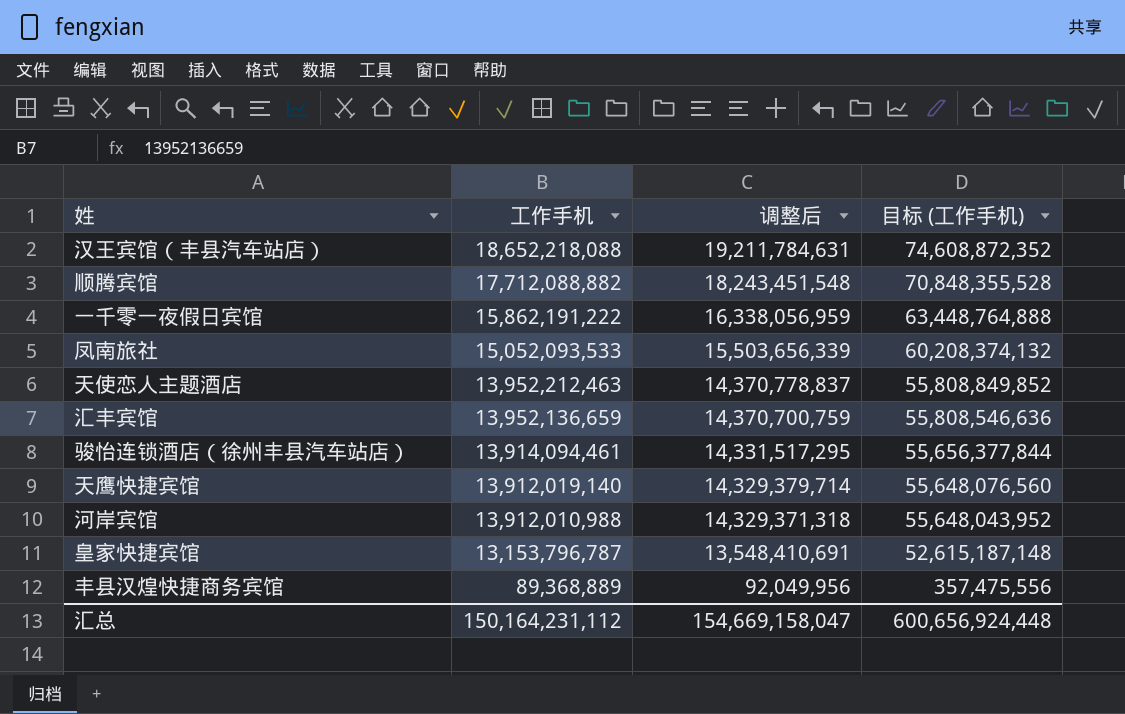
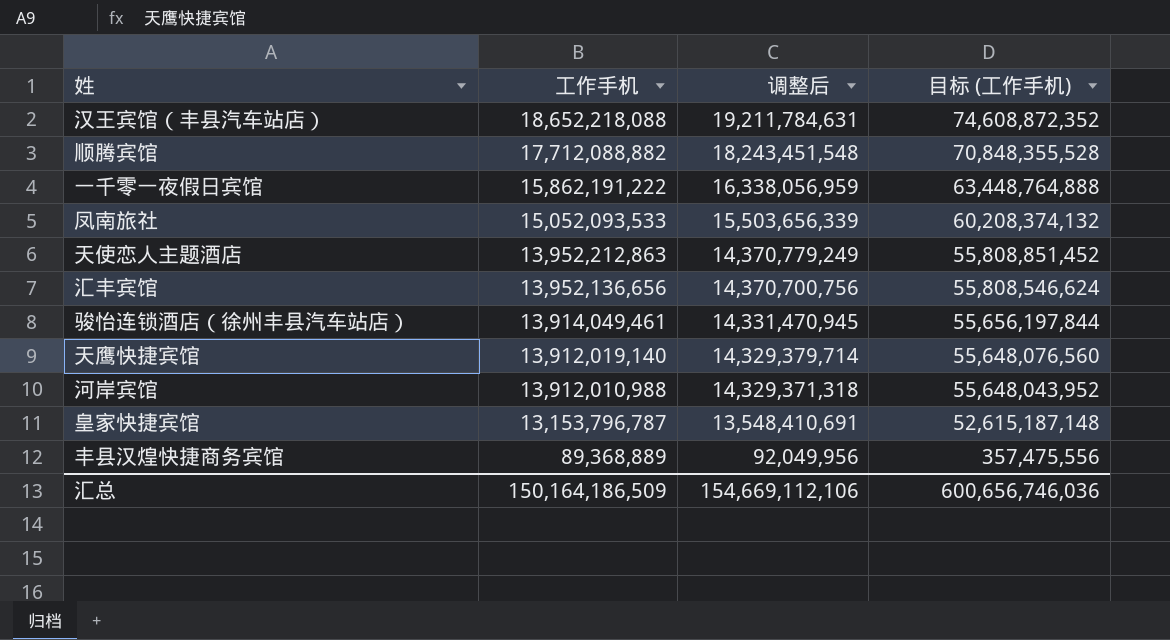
天使恋人主题酒店 | 工作手机: 13,952,212,463 -> 13,952,212,863
天使恋人主题酒店 | 调整后: 14,370,778,837 -> 14,370,779,249
天使恋人主题酒店 | 目标 (工作手机): 55,808,849,852 -> 55,808,851,452
汇丰宾馆 | 工作手机: 13,952,136,659 -> 13,952,136,656
汇丰宾馆 | 调整后: 14,370,700,759 -> 14,370,700,756
汇丰宾馆 | 目标 (工作手机): 55,808,546,636 -> 55,808,546,624
骏怡连锁酒店（徐州丰县汽车站店） | 工作手机: 13,914,094,461 -> 13,914,049,461
骏怡连锁酒店（徐州丰县汽车站店） | 调整后: 14,331,517,295 -> 14,331,470,945
骏怡连锁酒店（徐州丰县汽车站店） | 目标 (工作手机): 55,656,377,844 -> 55,656,197,844
汇总 | 工作手机: 150,164,231,112 -> 150,164,186,509
汇总 | 调整后: 154,669,158,047 -> 154,669,112,106
汇总 | 目标 (工作手机): 600,656,924,448 -> 600,656,746,036

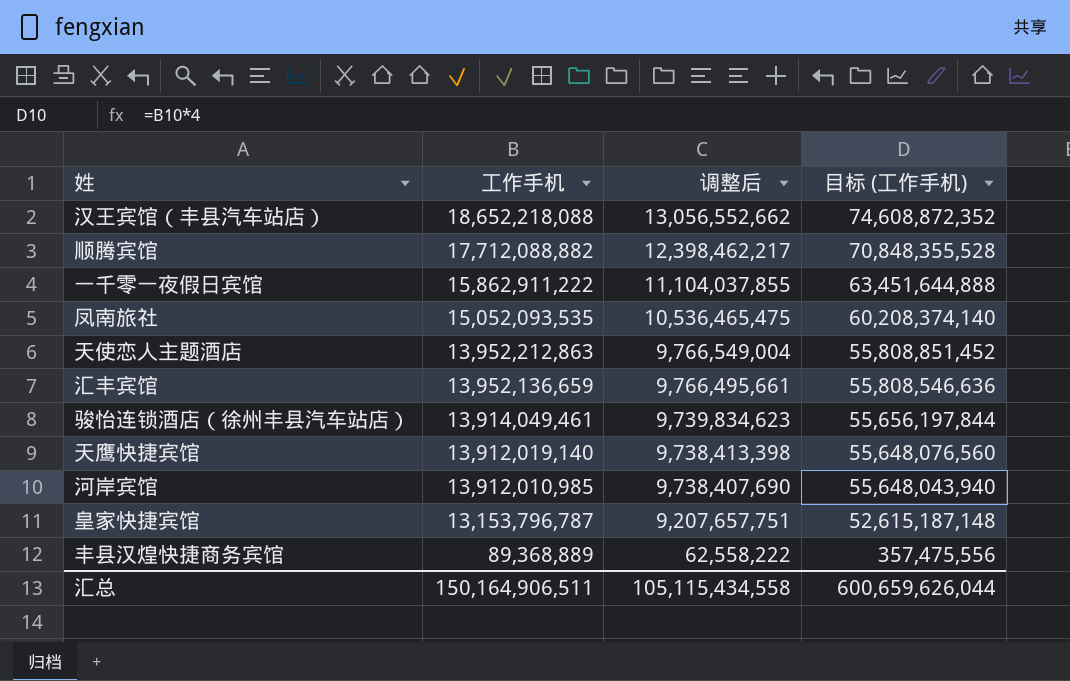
column 调整后 | formula: [工作手机] * 1.03 -> [工作手机] * 0.7
一千零一夜假日宾馆 | 工作手机: 15,862,191,222 -> 15,862,911,222
一千零一夜假日宾馆 | 目标 (工作手机): 63,448,764,888 -> 63,451,644,888
凤南旅社 | 工作手机: 15,052,093,533 -> 15,052,093,535
凤南旅社 | 目标 (工作手机): 60,208,374,132 -> 60,208,374,140
汇丰宾馆 | 工作手机: 13,952,136,656 -> 13,952,136,659
汇丰宾馆 | 目标 (工作手机): 55,808,546,624 -> 55,808,546,636
河岸宾馆 | 工作手机: 13,912,010,988 -> 13,912,010,985
河岸宾馆 | 目标 (工作手机): 55,648,043,952 -> 55,648,043,940
汇总 | 工作手机: 150,164,186,509 -> 150,164,906,511
汇总 | 调整后: 154,669,112,106 -> 105,115,434,558
汇总 | 目标 (工作手机): 600,656,746,036 -> 600,659,626,044

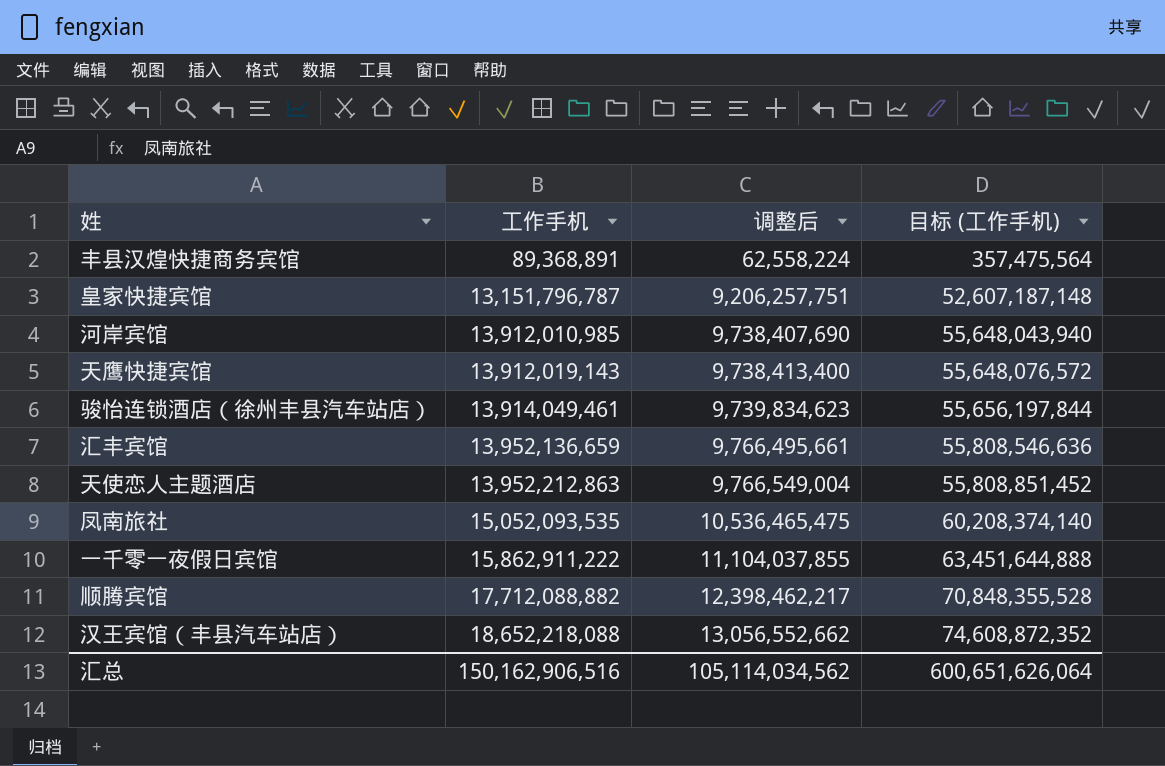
row order: 工作手机 descending -> 工作手机 ascending
丰县汉煌快捷商务宾馆 | 工作手机: 89,368,889 -> 89,368,891
丰县汉煌快捷商务宾馆 | 调整后: 62,558,222 -> 62,558,224
丰县汉煌快捷商务宾馆 | 目标 (工作手机): 357,475,556 -> 357,475,564
皇家快捷宾馆 | 工作手机: 13,153,796,787 -> 13,151,796,787
皇家快捷宾馆 | 调整后: 9,207,657,751 -> 9,206,257,751
皇家快捷宾馆 | 目标 (工作手机): 52,615,187,148 -> 52,607,187,148
天鹰快捷宾馆 | 工作手机: 13,912,019,140 -> 13,912,019,143
天鹰快捷宾馆 | 调整后: 9,738,413,398 -> 9,738,413,400
天鹰快捷宾馆 | 目标 (工作手机): 55,648,076,560 -> 55,648,076,572
汇总 | 工作手机: 150,164,906,511 -> 150,162,906,516
汇总 | 调整后: 105,115,434,558 -> 105,114,034,562
汇总 | 目标 (工作手机): 600,659,626,044 -> 600,651,626,064

